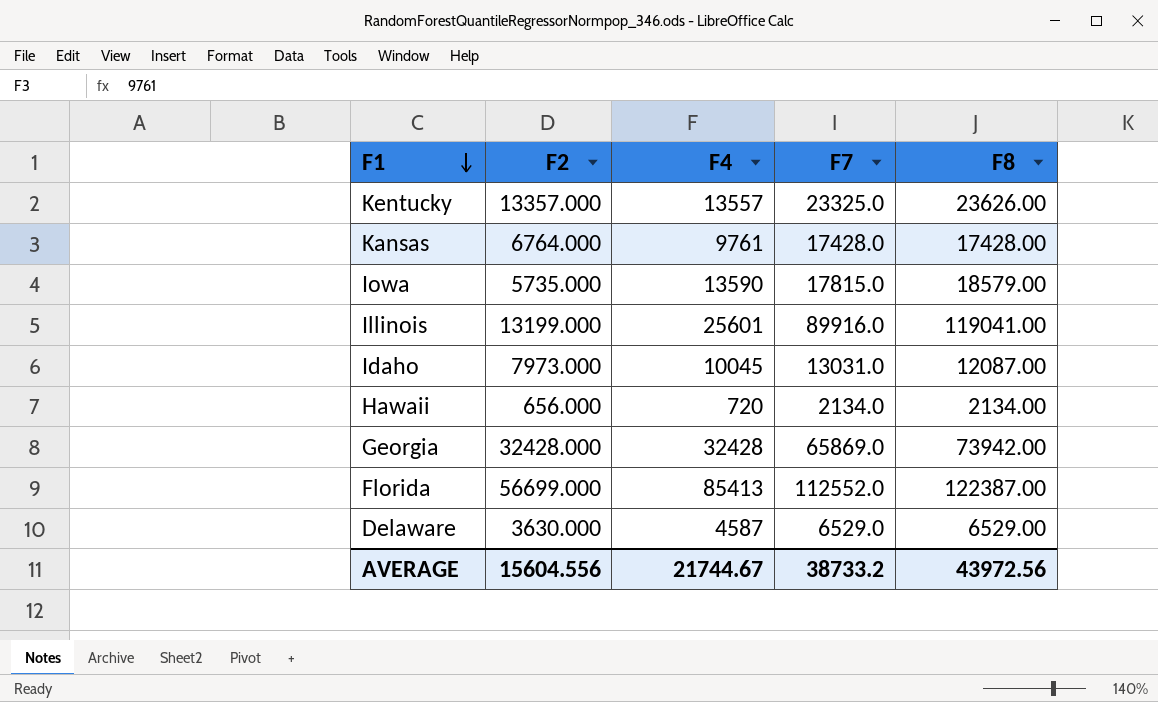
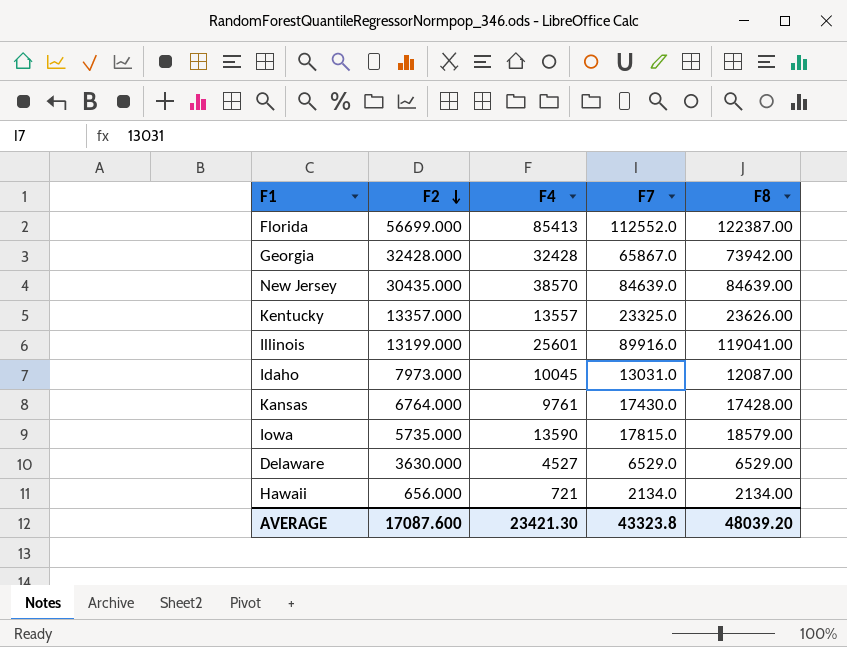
row order: F1 descending -> F2 descending
Georgia | F7: 65869.0 -> 65867.0
row New Jersey: none -> 30435.000 | 38570 | 84639.0 | 84639.00
Kansas | F7: 17428.0 -> 17430.0
Delaware | F4: 4587 -> 4527
Hawaii | F4: 720 -> 721
AVERAGE | F2: 15604.556 -> 17087.600
AVERAGE | F4: 21744.67 -> 23421.30
AVERAGE | F7: 38733.2 -> 43323.8
AVERAGE | F8: 43972.56 -> 48039.20

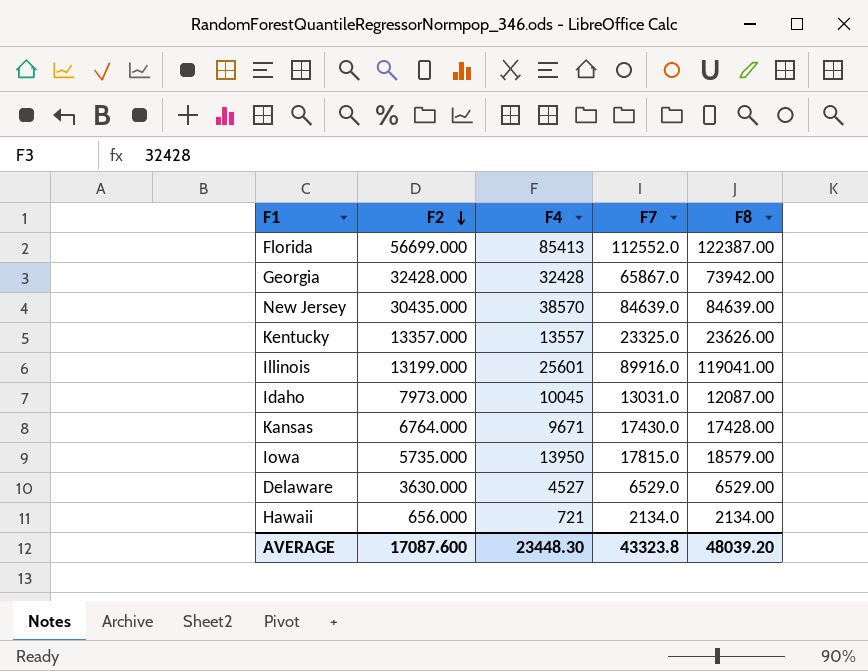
Kansas | F4: 9761 -> 9671
Iowa | F4: 13590 -> 13950
AVERAGE | F4: 23421.30 -> 23448.30

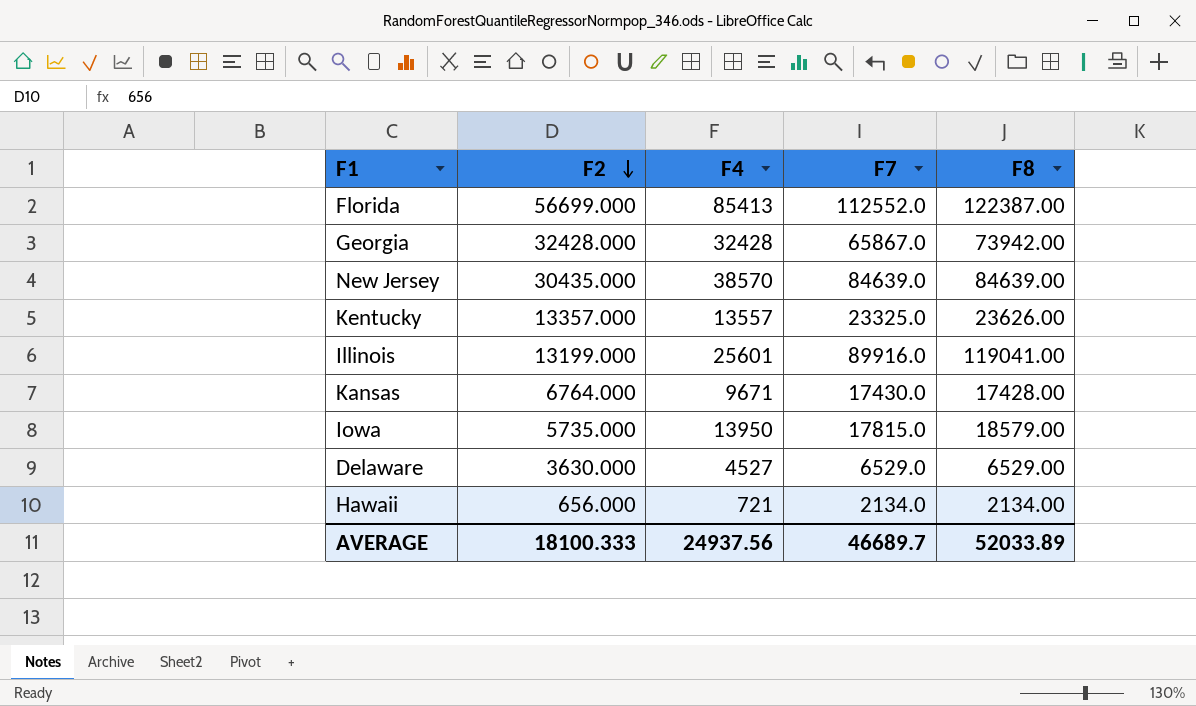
row Idaho: 7973.000 | 10045 | 13031.0 | 12087.00 -> none
AVERAGE | F2: 17087.600 -> 18100.333
AVERAGE | F4: 23448.30 -> 24937.56
AVERAGE | F7: 43323.8 -> 46689.7
AVERAGE | F8: 48039.20 -> 52033.89

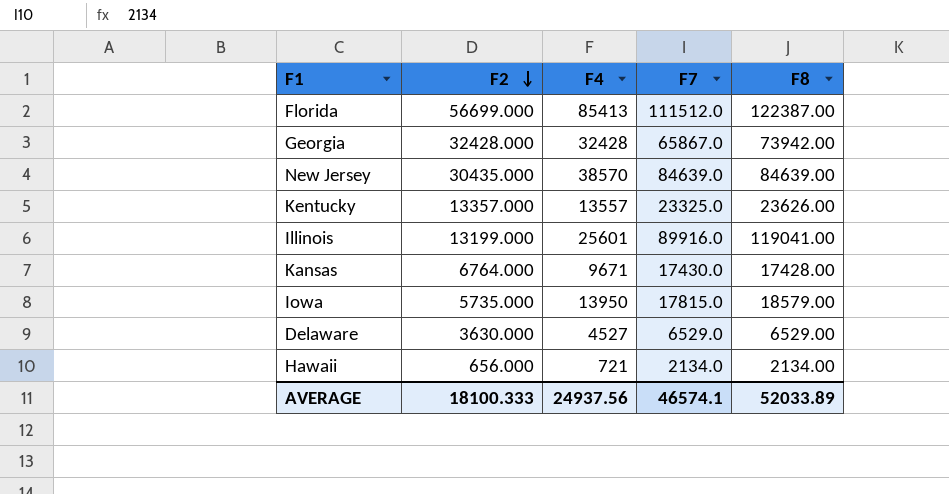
Florida | F7: 112552.0 -> 111512.0
AVERAGE | F7: 46689.7 -> 46574.1

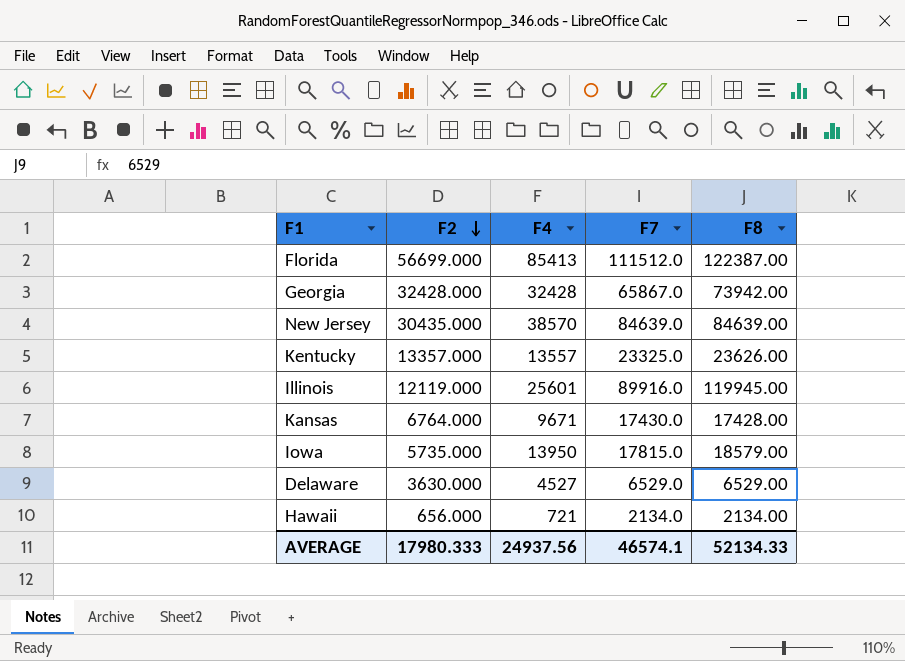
Illinois | F2: 13199.000 -> 12119.000
Illinois | F8: 119041.00 -> 119945.00
AVERAGE | F2: 18100.333 -> 17980.333
AVERAGE | F8: 52033.89 -> 52134.33

